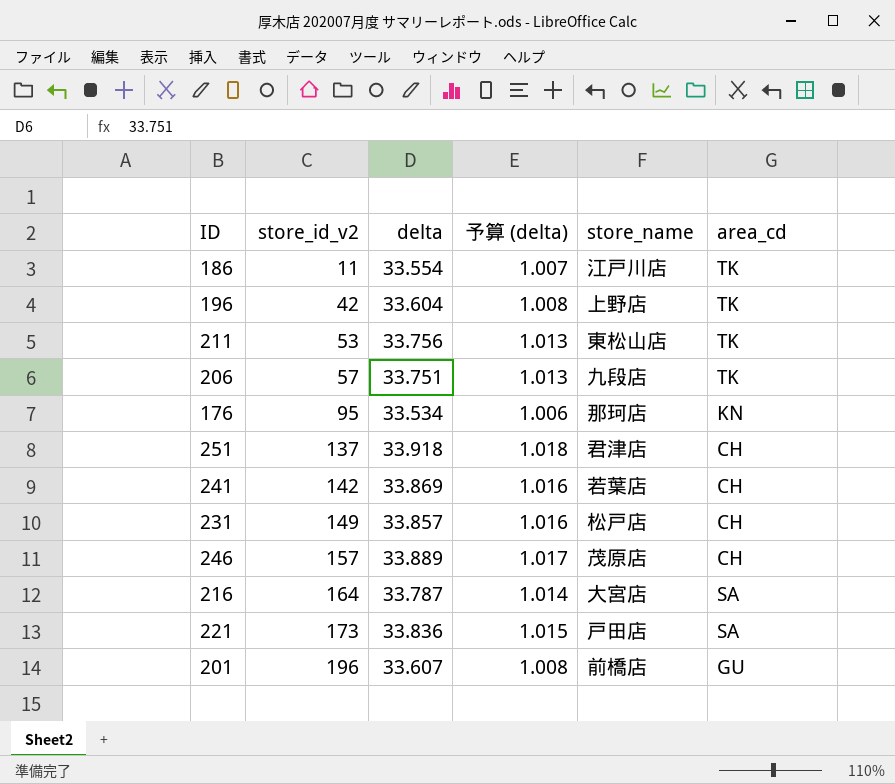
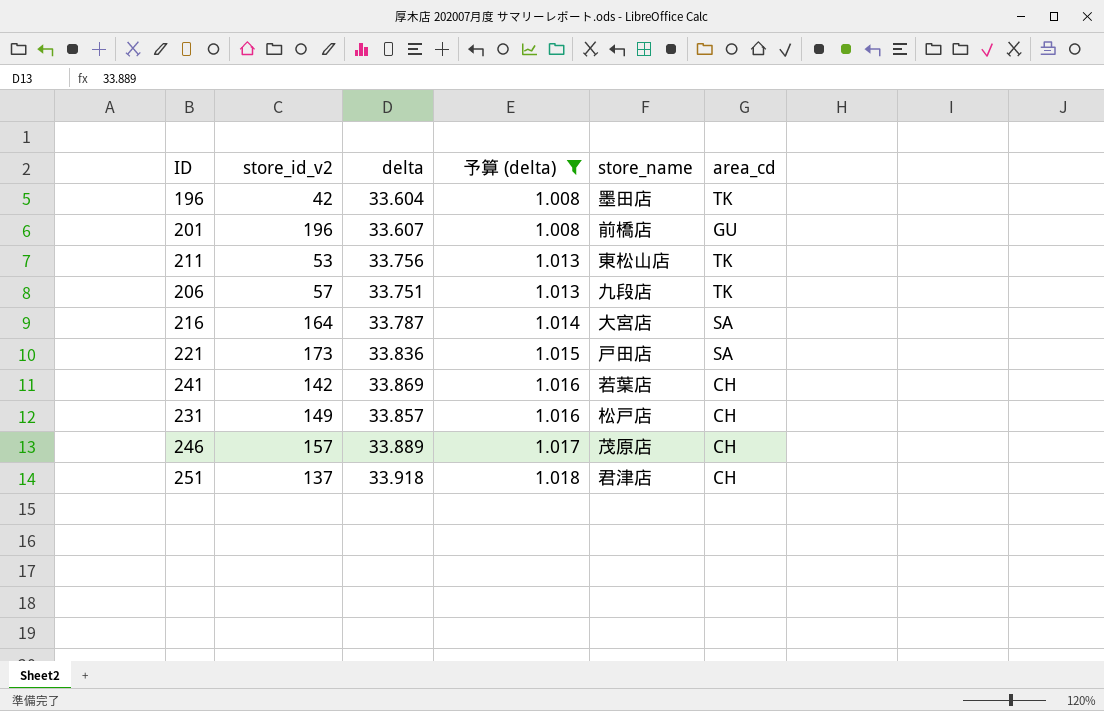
filter: none -> 予算 (delta) >= 1.008
row order: store_id_v2 ascending -> 予算 (delta) ascending
196 | store_name: 上野店 -> 墨田店

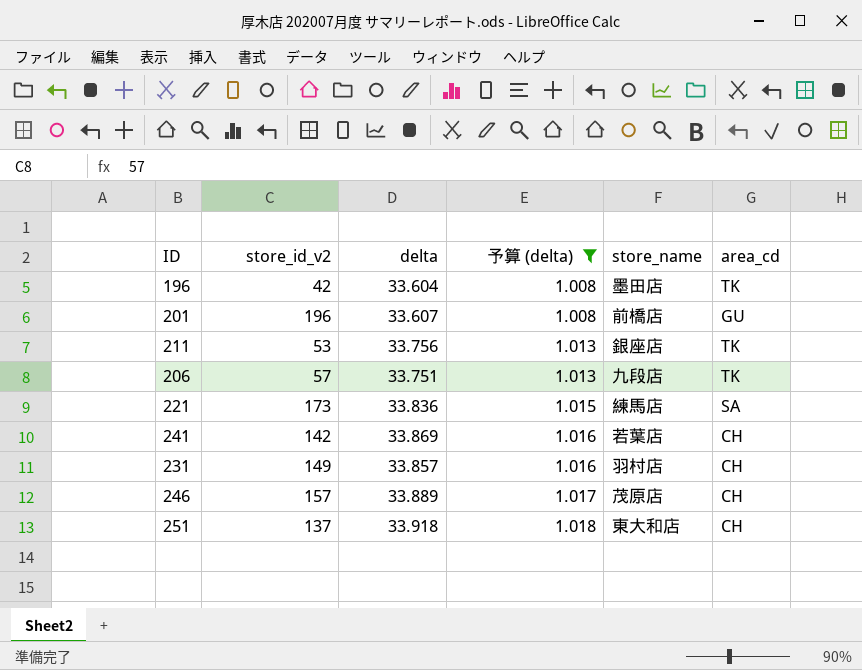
row 216: 164 | 33.787 | 1.014 | 大宮店 | SA -> none
211 | store_name: 東松山店 -> 銀座店
221 | store_name: 戸田店 -> 練馬店
231 | store_name: 松戸店 -> 羽村店
251 | store_name: 君津店 -> 東大和店

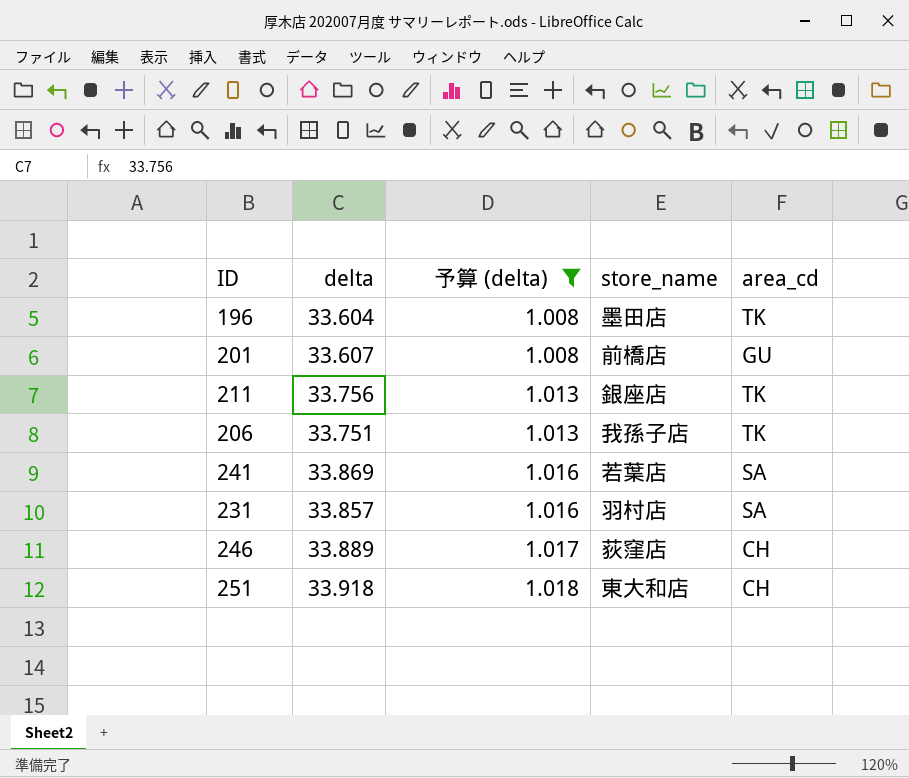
column store_id_v2 | position: 2 -> none
row 221: 173 | 33.836 | 1.015 | 練馬店 | SA -> none
206 | store_name: 九段店 -> 我孫子店
241 | area_cd: CH -> SA
231 | area_cd: CH -> SA
246 | store_name: 茂原店 -> 荻窪店

